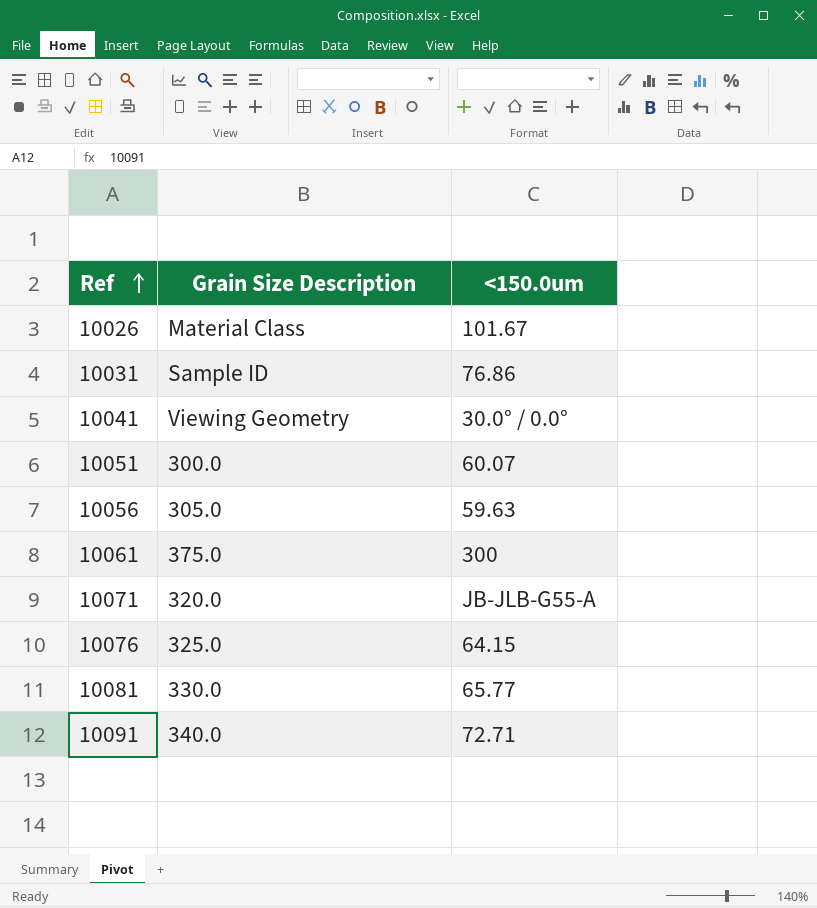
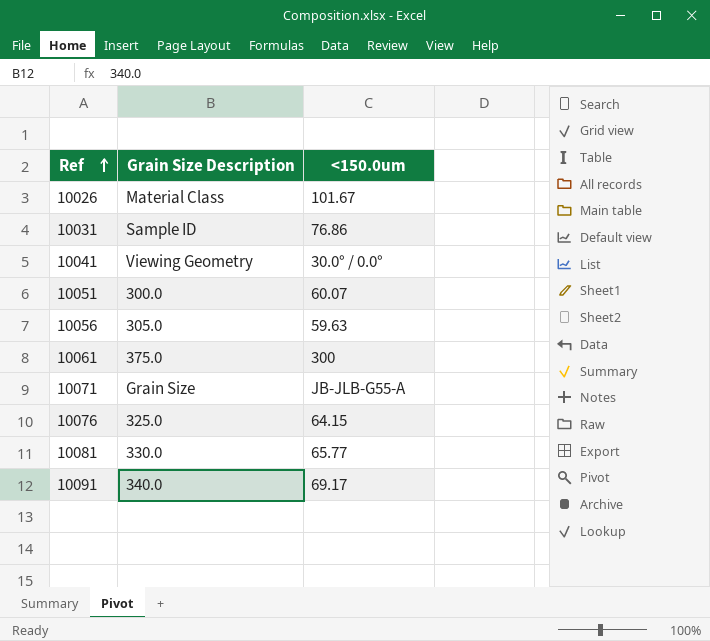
10071 | Grain Size Description: 320.0 -> Grain Size
10091 | <150.0um: 72.71 -> 69.17

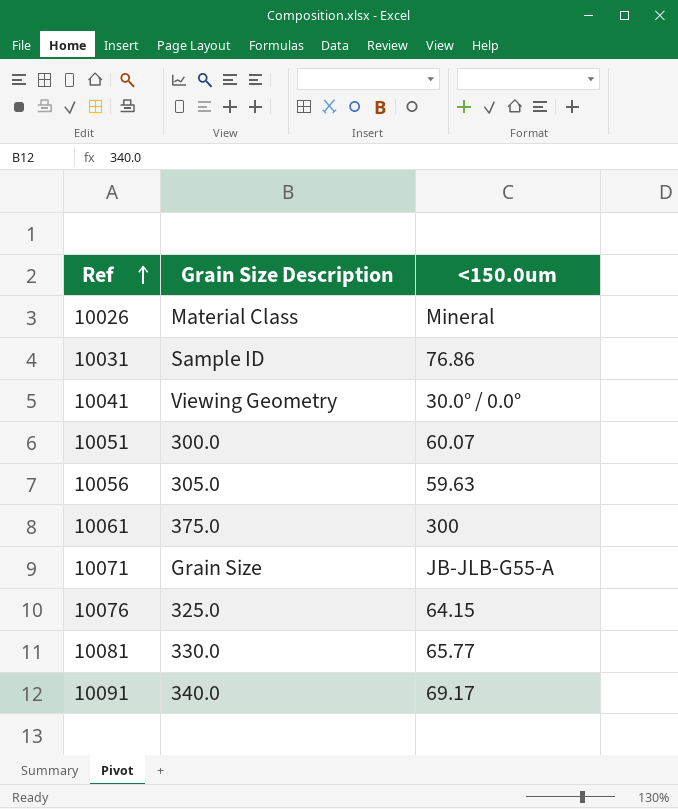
10026 | <150.0um: 101.67 -> Mineral

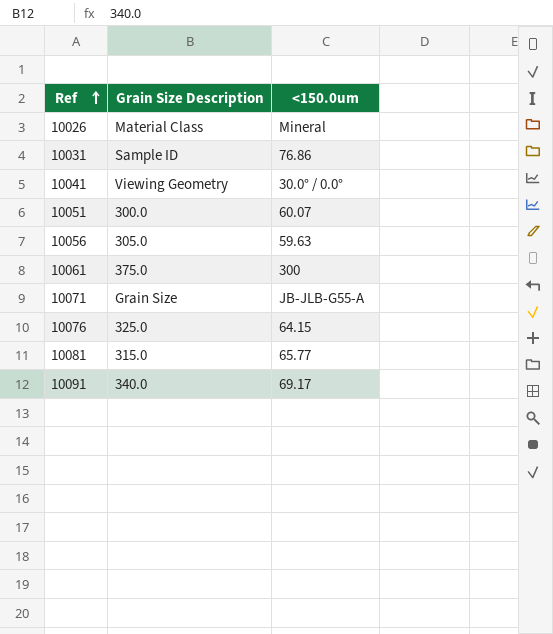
10081 | Grain Size Description: 330.0 -> 315.0

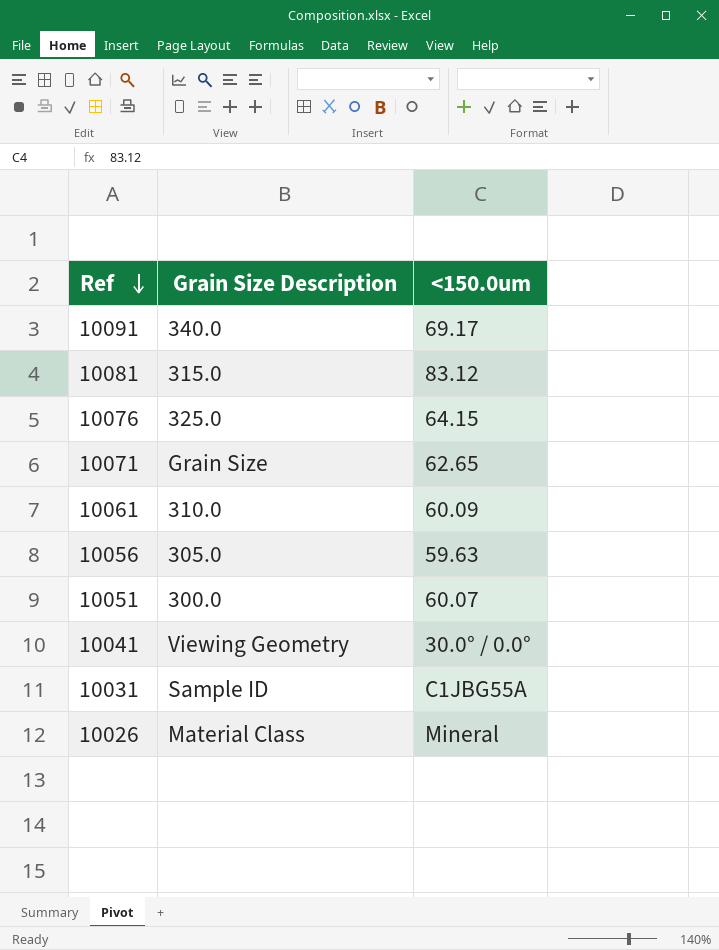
row order: Ref ascending -> Ref descending
10081 | <150.0um: 65.77 -> 83.12
10071 | <150.0um: JB-JLB-G55-A -> 62.65
10061 | Grain Size Description: 375.0 -> 310.0
10061 | <150.0um: 300 -> 60.09
10031 | <150.0um: 76.86 -> C1JBG55A

